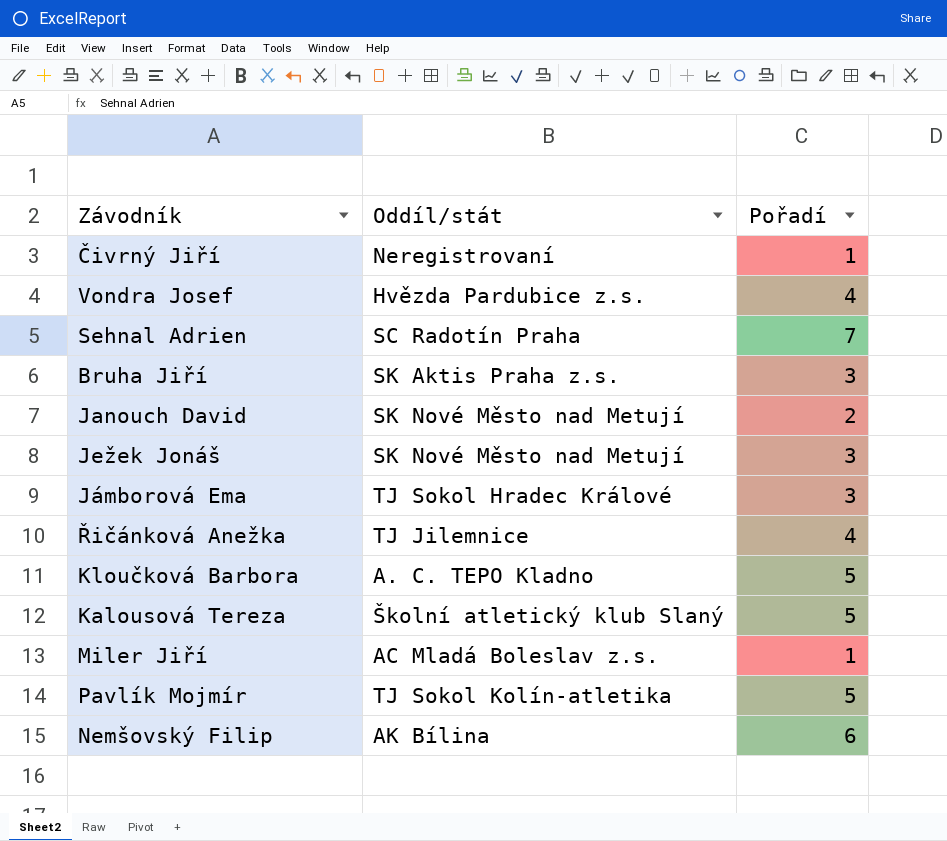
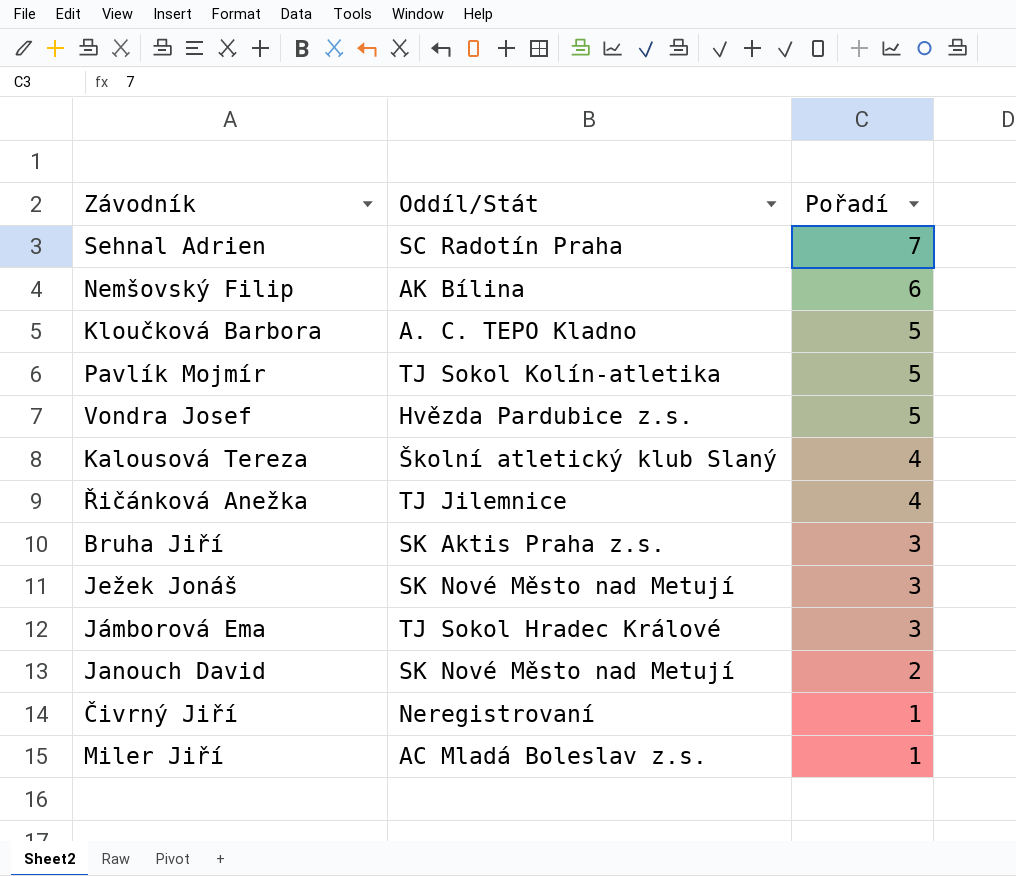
row order: none -> Pořadí descending
column name: Oddíl/stát -> Oddíl/Stát
Vondra Josef | Pořadí: 4 -> 5
Kalousová Tereza | Pořadí: 5 -> 4

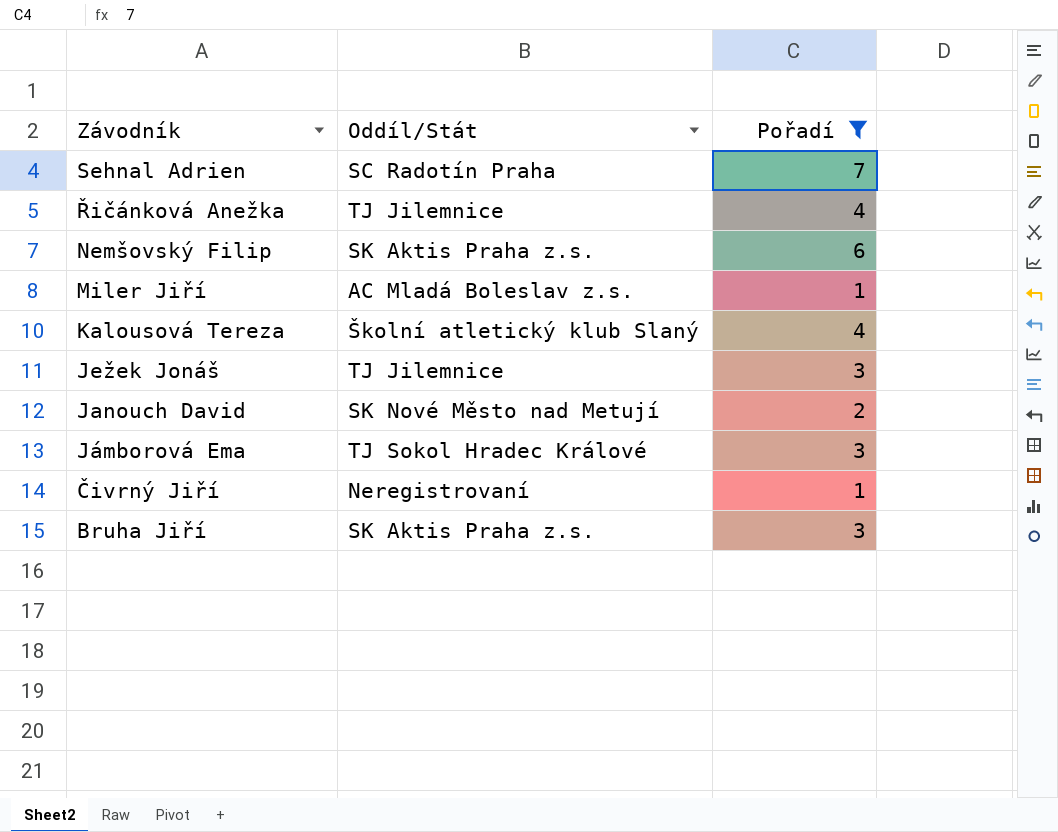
filter: none -> Pořadí != 5
row order: Pořadí descending -> Závodník descending
Nemšovský Filip | Oddíl/Stát: AK Bílina -> SK Aktis Praha z.s.
Ježek Jonáš | Oddíl/Stát: SK Nové Město nad Metují -> TJ Jilemnice

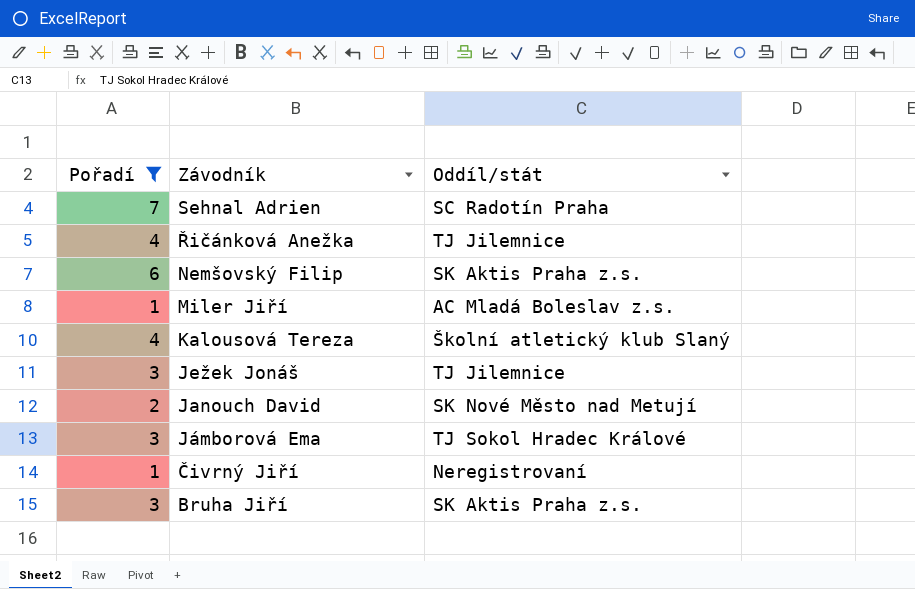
column Pořadí | position: 3 -> 1
column name: Oddíl/Stát -> Oddíl/stát

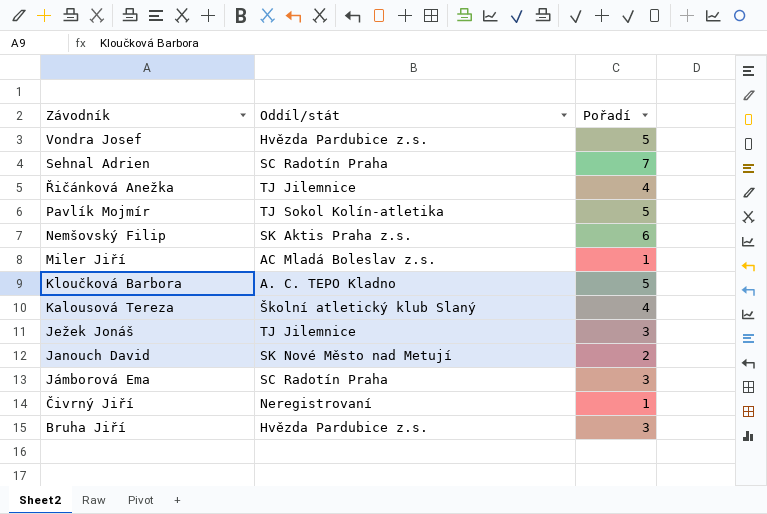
filter: Pořadí != 5 -> none
column Pořadí | position: 1 -> 3
Jámborová Ema | Oddíl/stát: TJ Sokol Hradec Králové -> SC Radotín Praha
Bruha Jiří | Oddíl/stát: SK Aktis Praha z.s. -> Hvězda Pardubice z.s.

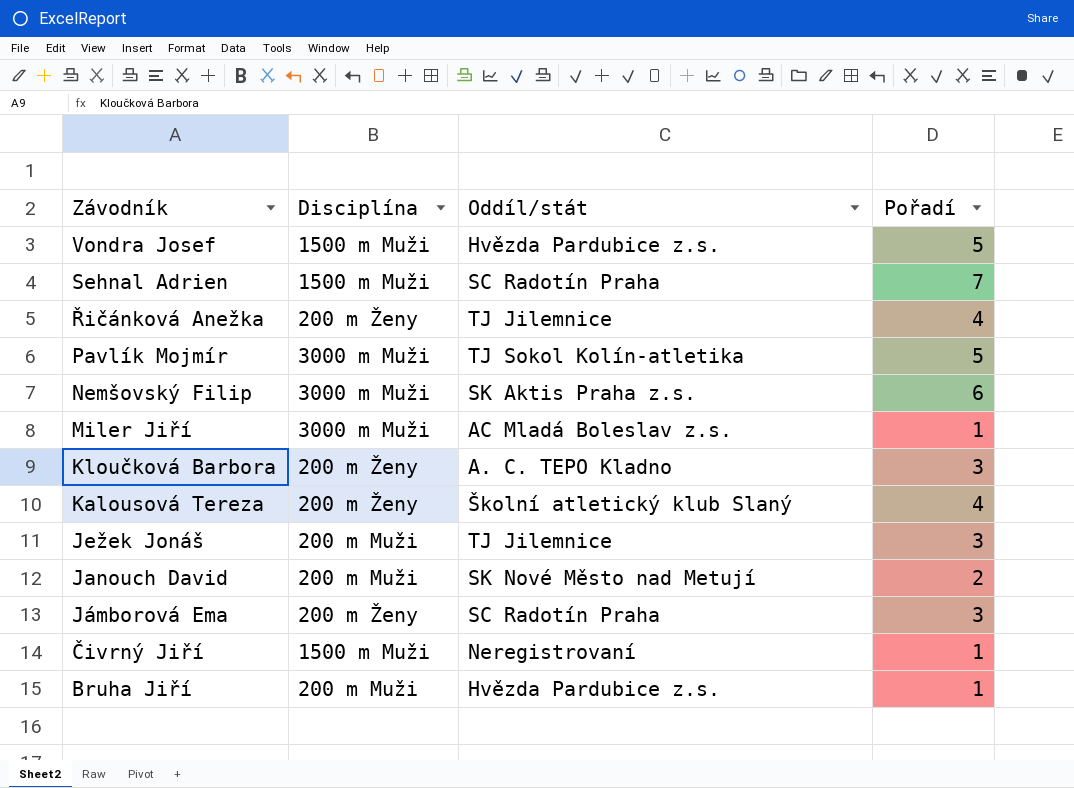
column Disciplína | position: none -> 2
Kloučková Barbora | Pořadí: 5 -> 3
Bruha Jiří | Pořadí: 3 -> 1

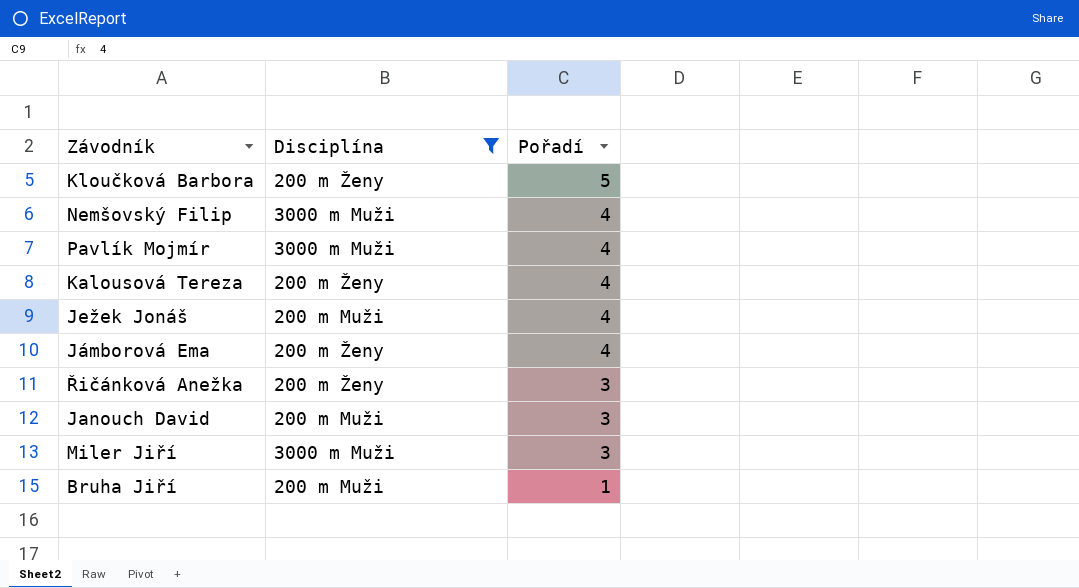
filter: none -> Disciplína != 1500 m Muži
row order: Závodník descending -> Pořadí descending
column Oddíl/stát | position: 3 -> none
Kloučková Barbora | Pořadí: 3 -> 5
Nemšovský Filip | Pořadí: 6 -> 4
Pavlík Mojmír | Pořadí: 5 -> 4
Ježek Jonáš | Pořadí: 3 -> 4
Jámborová Ema | Pořadí: 3 -> 4
Řičánková Anežka | Pořadí: 4 -> 3
Janouch David | Pořadí: 2 -> 3
Miler Jiří | Pořadí: 1 -> 3

